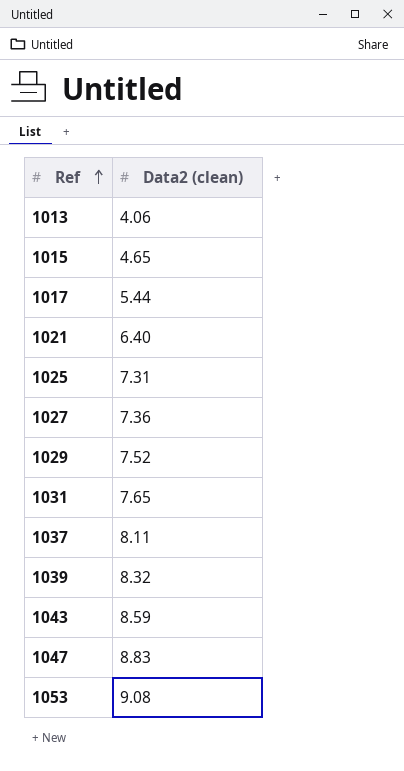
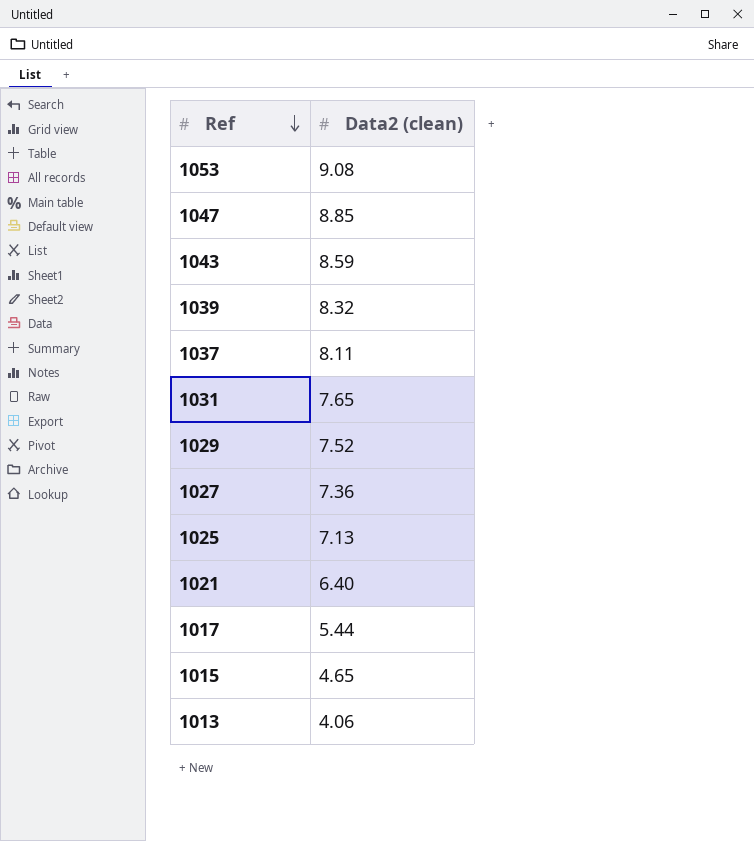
row order: Ref ascending -> Ref descending
1047 | Data2 (clean): 8.83 -> 8.85
1025 | Data2 (clean): 7.31 -> 7.13

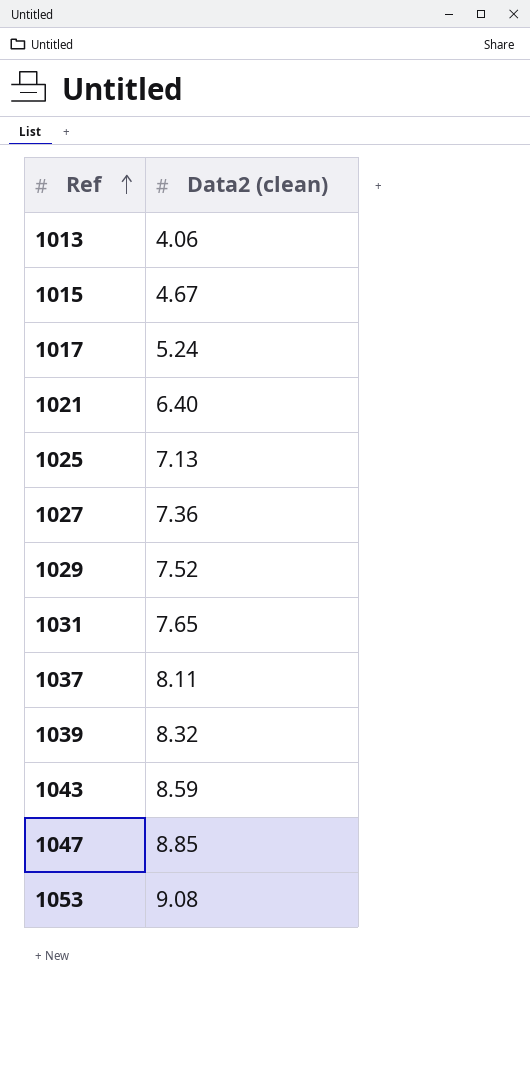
row order: Ref descending -> Ref ascending
1015 | Data2 (clean): 4.65 -> 4.67
1017 | Data2 (clean): 5.44 -> 5.24

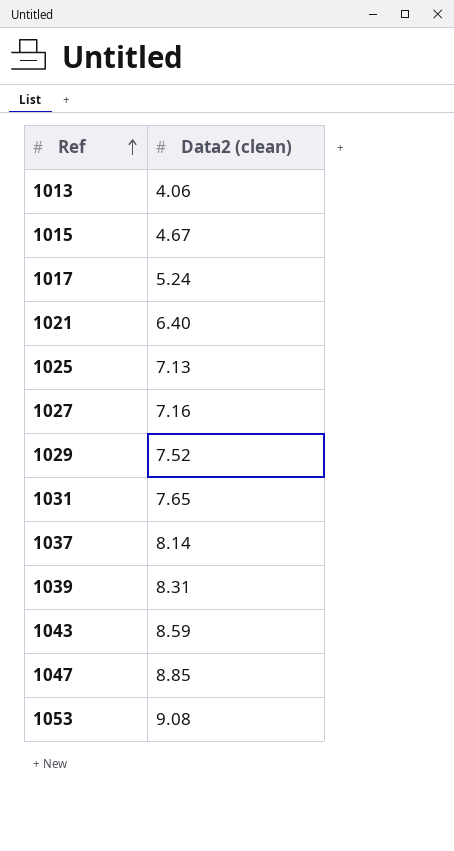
1027 | Data2 (clean): 7.36 -> 7.16
1037 | Data2 (clean): 8.11 -> 8.14
1039 | Data2 (clean): 8.32 -> 8.31

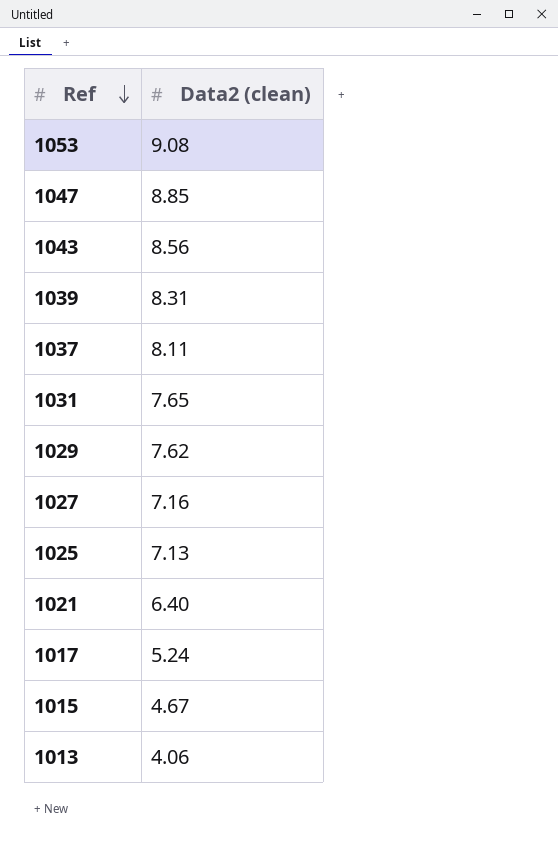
row order: Ref ascending -> Ref descending
1043 | Data2 (clean): 8.59 -> 8.56
1037 | Data2 (clean): 8.14 -> 8.11
1029 | Data2 (clean): 7.52 -> 7.62

